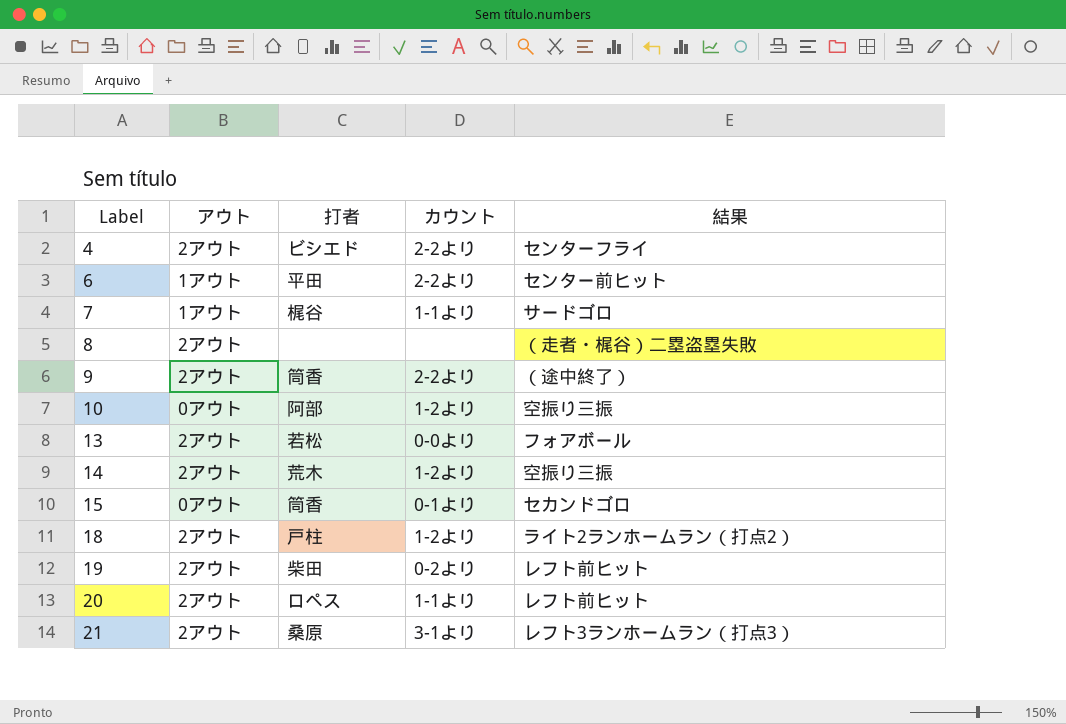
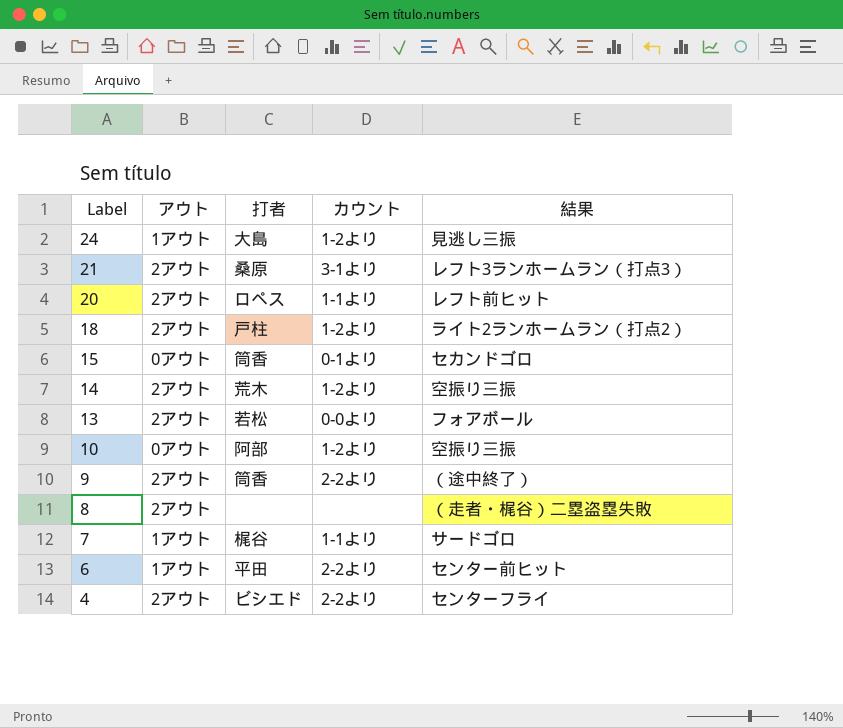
row order: Label ascending -> Label descending
row 19: 2アウト | 柴田 | 0-2より | レフト前ヒット -> none
row 24: none -> 1アウト | 大島 | 1-2より | 見逃し三振

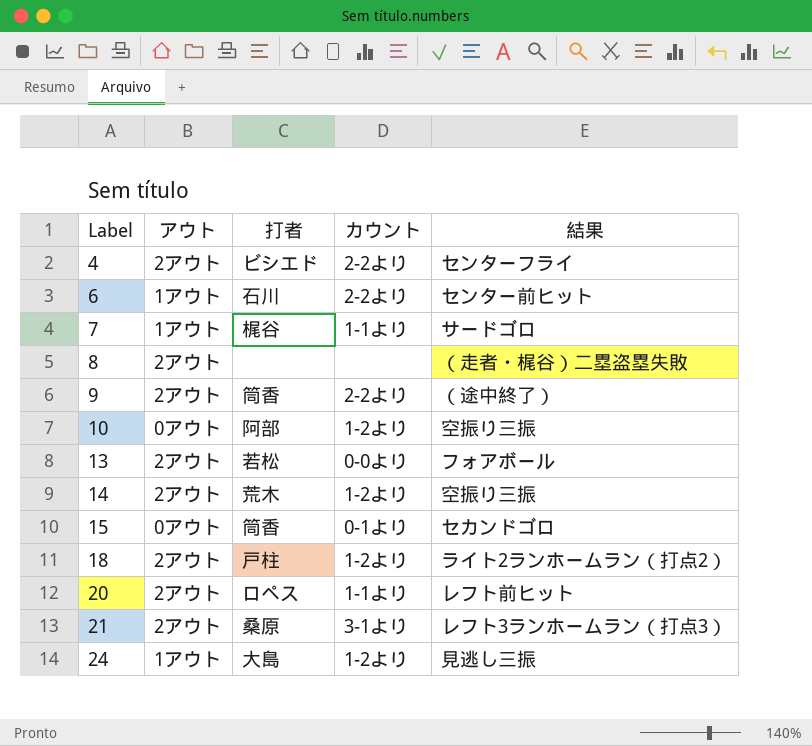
row order: Label descending -> Label ascending
6 | 打者: 平田 -> 石川

